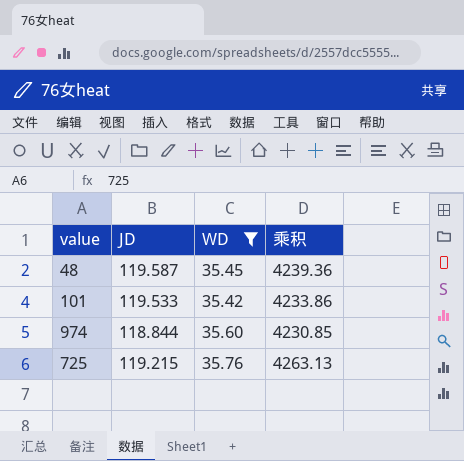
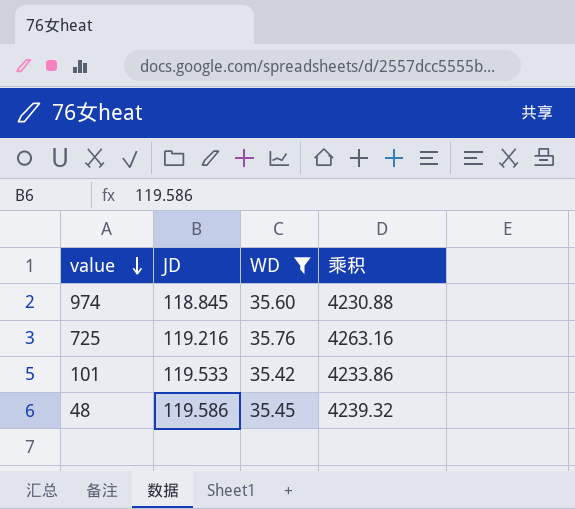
row order: none -> value descending
974 | JD: 118.844 -> 118.845
974 | 乘积: 4230.85 -> 4230.88
725 | JD: 119.215 -> 119.216
725 | 乘积: 4263.13 -> 4263.16
48 | JD: 119.587 -> 119.586
48 | 乘积: 4239.36 -> 4239.32

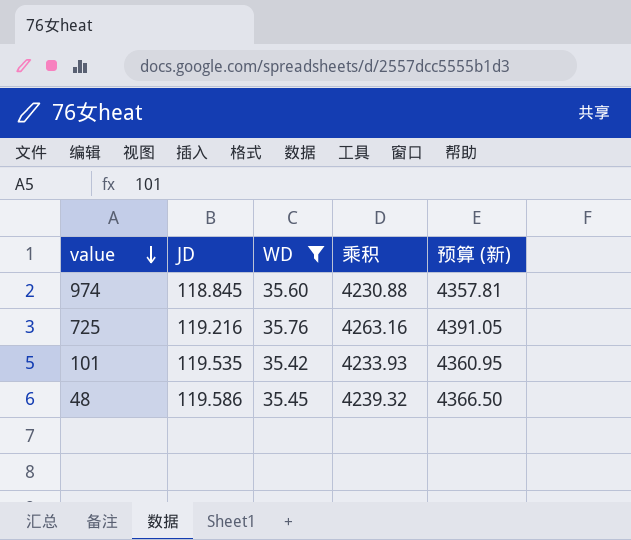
column 预算 (新) | formula: none -> [乘积] * 1.03
101 | JD: 119.533 -> 119.535
101 | 乘积: 4233.86 -> 4233.93

